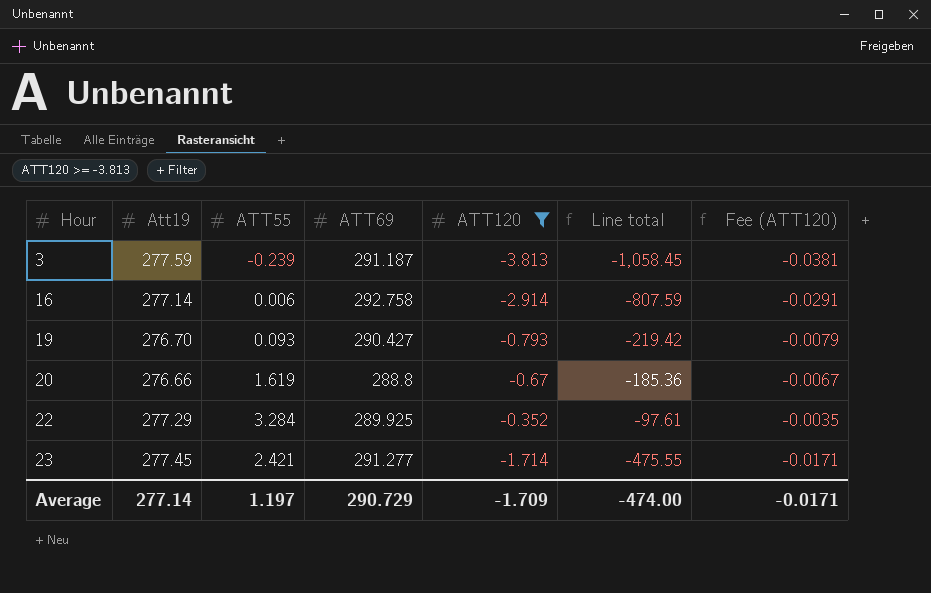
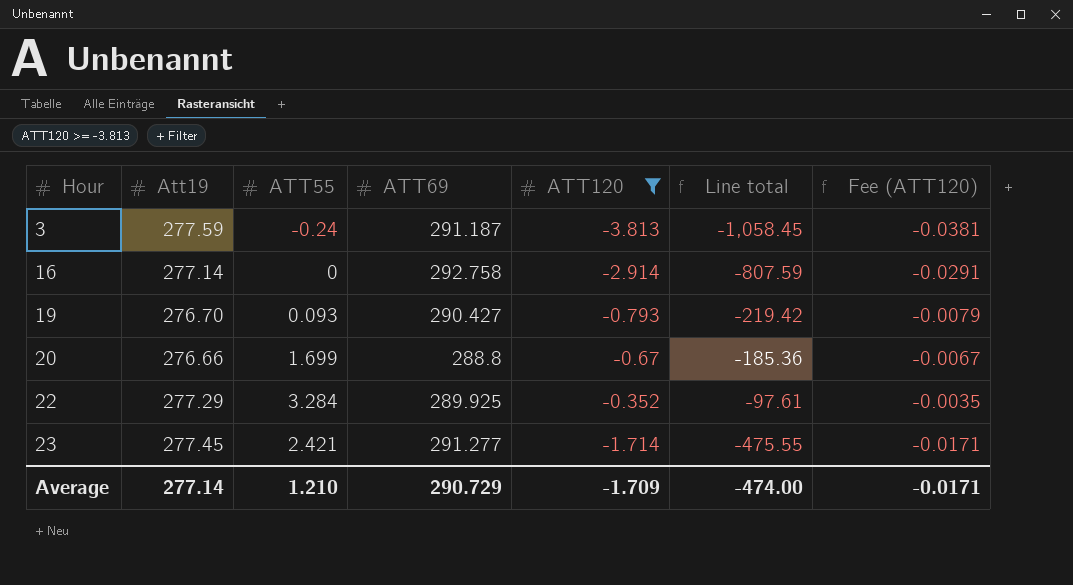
3 | ATT55: -0.239 -> -0.24
16 | ATT55: 0.006 -> 0
20 | ATT55: 1.619 -> 1.699
Average | ATT55: 1.197 -> 1.210

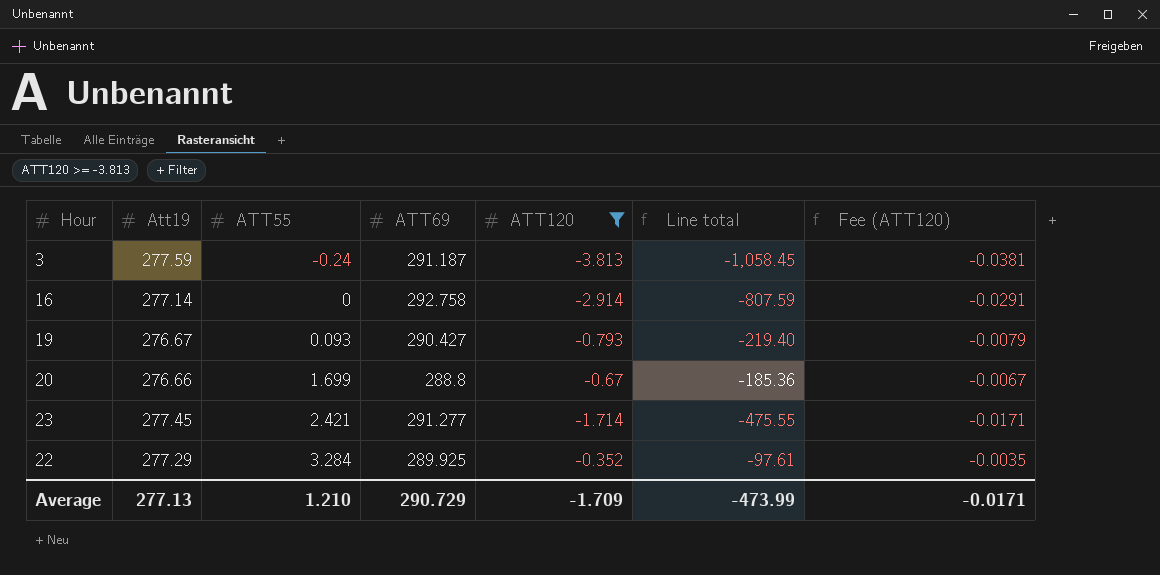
row order: Hour ascending -> ATT55 ascending
19 | Att19: 276.70 -> 276.67
19 | Line total: -219.42 -> -219.40
Average | Att19: 277.14 -> 277.13
Average | Line total: -474.00 -> -473.99

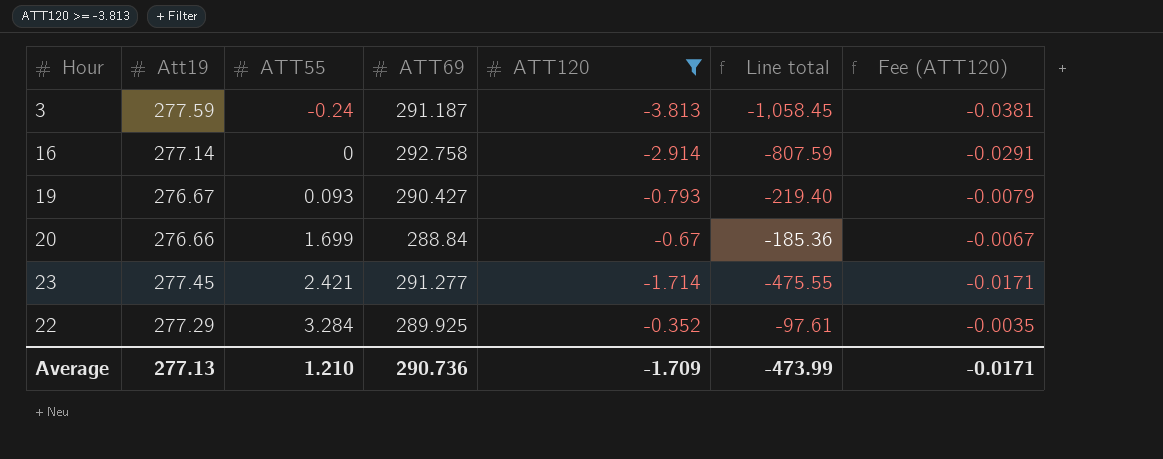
20 | ATT69: 288.8 -> 288.84
Average | ATT69: 290.729 -> 290.736

